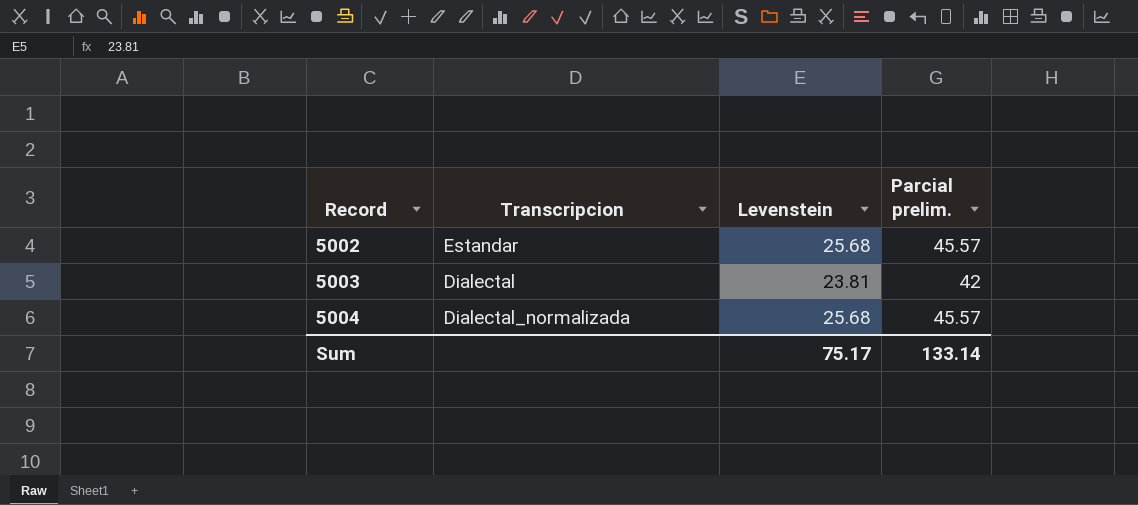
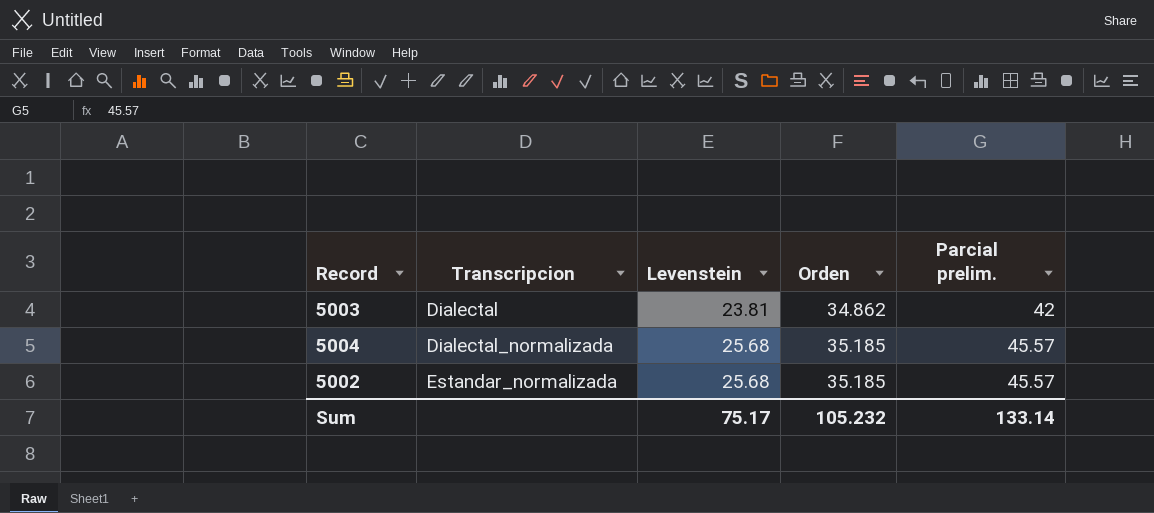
row order: Record ascending -> Transcripcion ascending
column Orden | position: none -> 4
5002 | Transcripcion: Estandar -> Estandar_normalizada

